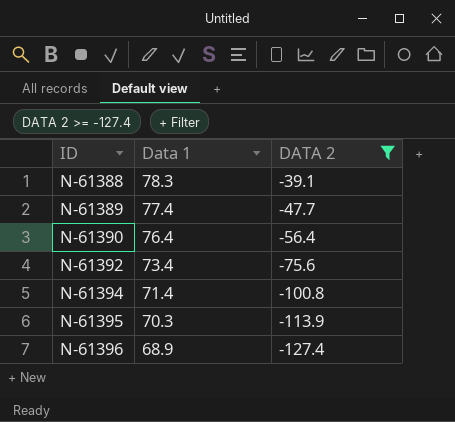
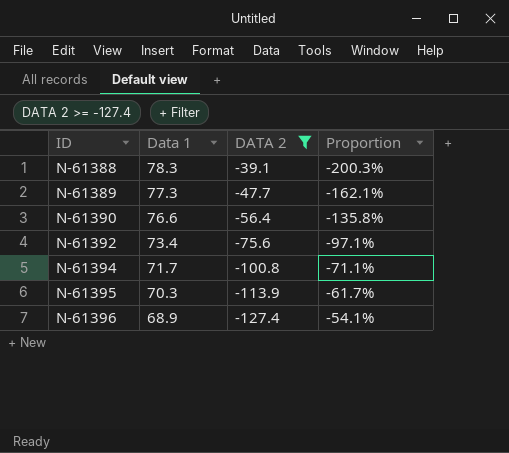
column Proportion | formula: none -> [Data 1] / [DATA 2]
N-61389 | Data 1: 77.4 -> 77.3
N-61390 | Data 1: 76.4 -> 76.6
N-61394 | Data 1: 71.4 -> 71.7

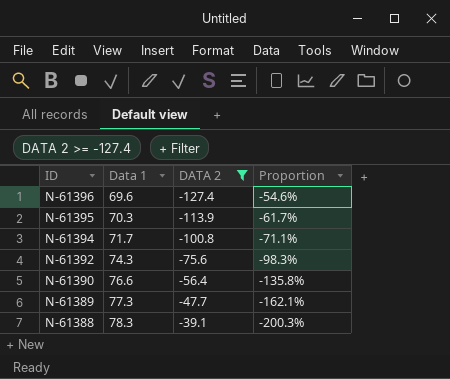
row order: ID ascending -> ID descending
N-61396 | Data 1: 68.9 -> 69.6
N-61396 | Proportion: -54.1% -> -54.6%
N-61392 | Data 1: 73.4 -> 74.3
N-61392 | Proportion: -97.1% -> -98.3%

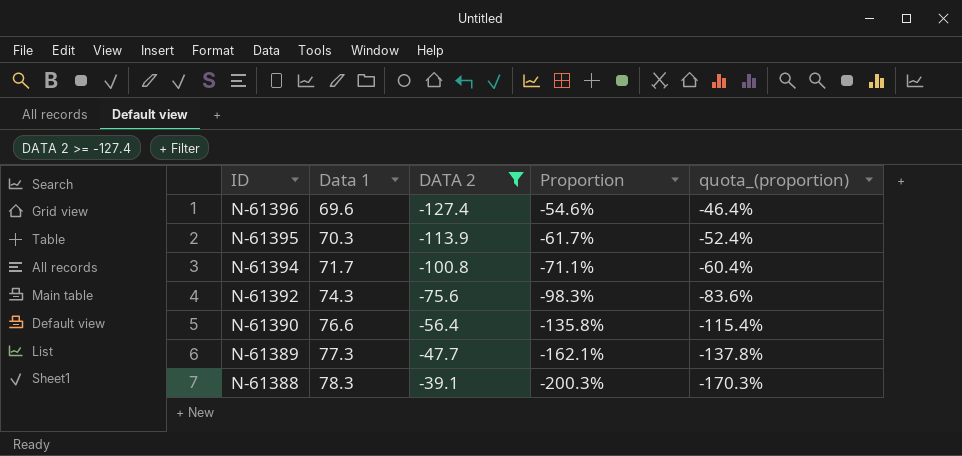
column quota_(proportion) | formula: none -> [Proportion] * 0.85

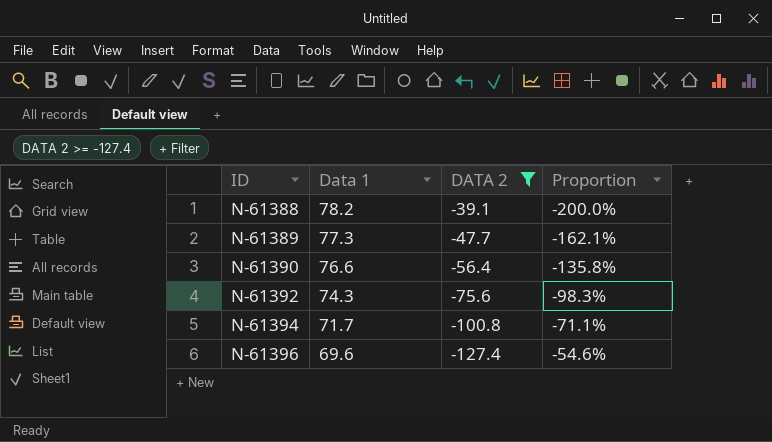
row order: ID descending -> ID ascending
column quota_(proportion) | formula: [Proportion] * 0.85 -> none
row N-61395: 70.3 | -113.9 | -61.7% | -52.4% -> none
N-61388 | Data 1: 78.3 -> 78.2
N-61388 | Proportion: -200.3% -> -200.0%

